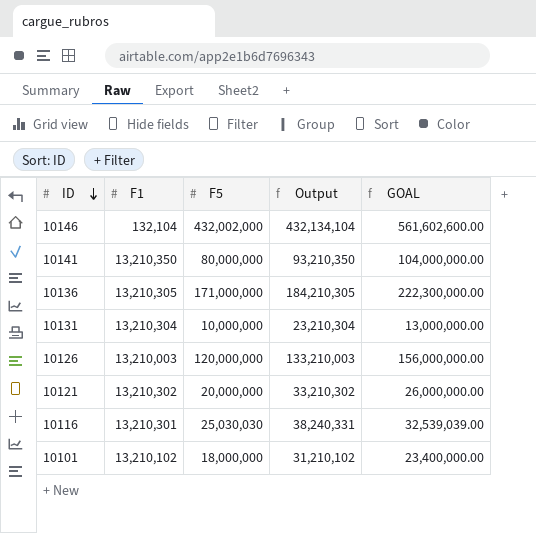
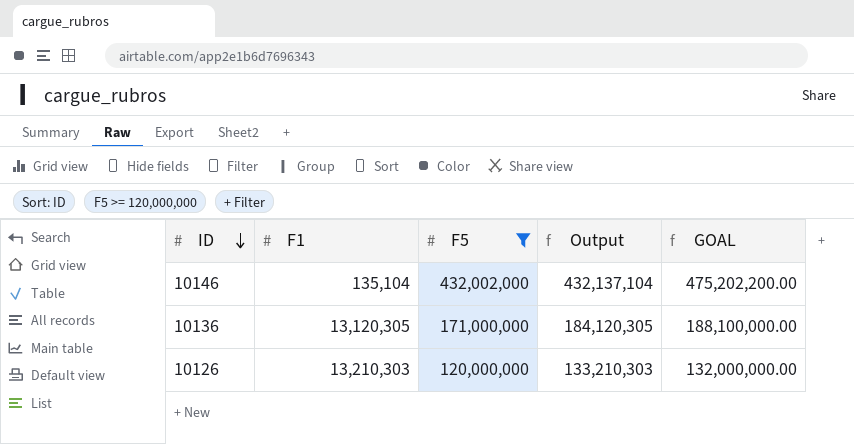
filter: none -> F5 >= 120,000,000
column GOAL | formula: [F5] * 1.3 -> [F5] * 1.1
10146 | F1: 132,104 -> 135,104
10146 | Output: 432,134,104 -> 432,137,104
10136 | F1: 13,210,305 -> 13,120,305
10136 | Output: 184,210,305 -> 184,120,305
10126 | F1: 13,210,003 -> 13,210,303
10126 | Output: 133,210,003 -> 133,210,303

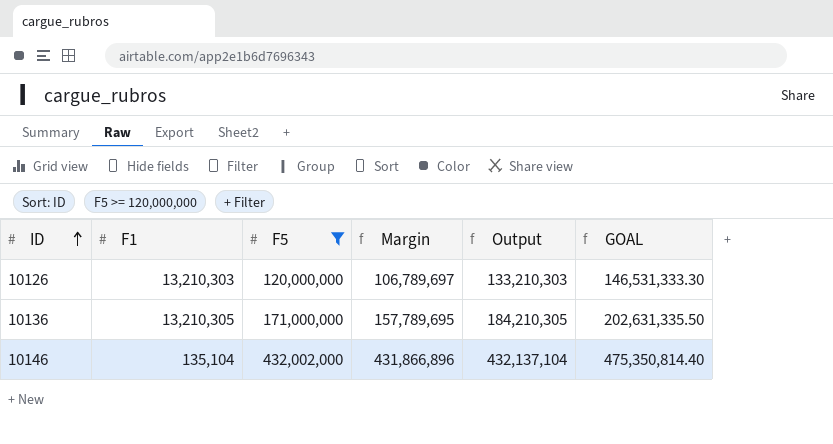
row order: ID descending -> ID ascending
column Margin | formula: none -> [F5] - [F1]
column GOAL | formula: [F5] * 1.1 -> [Output] * 1.1
10136 | F1: 13,120,305 -> 13,210,305
10136 | Output: 184,120,305 -> 184,210,305

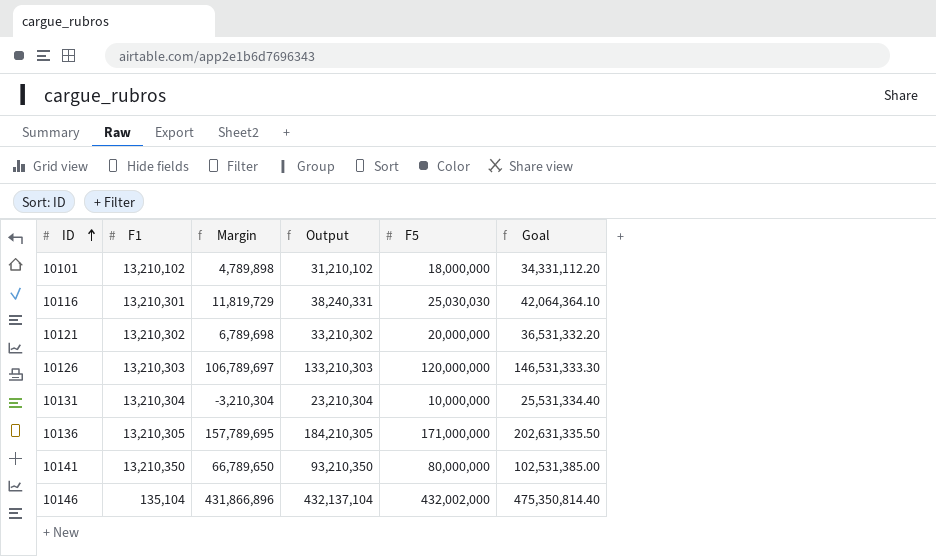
filter: F5 >= 120,000,000 -> none
column F5 | position: 3 -> 5
column name: GOAL -> Goal

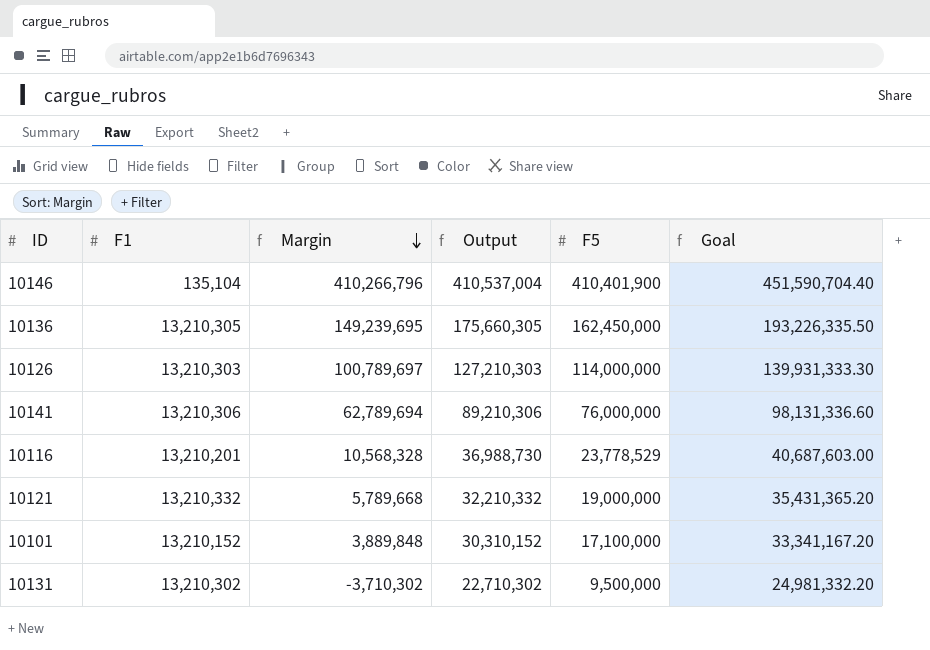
row order: ID ascending -> Margin descending
10146 | Margin: 431,866,896 -> 410,266,796
10146 | Output: 432,137,104 -> 410,537,004
10146 | F5: 432,002,000 -> 410,401,900
10146 | Goal: 475,350,814.40 -> 451,590,704.40
10136 | Margin: 157,789,695 -> 149,239,695
10136 | Output: 184,210,305 -> 175,660,305
10136 | F5: 171,000,000 -> 162,450,000
10136 | Goal: 202,631,335.50 -> 193,226,335.50
10126 | Margin: 106,789,697 -> 100,789,697
10126 | Output: 133,210,303 -> 127,210,303
10126 | F5: 120,000,000 -> 114,000,000
10126 | Goal: 146,531,333.30 -> 139,931,333.30
10141 | F1: 13,210,350 -> 13,210,306
10141 | Margin: 66,789,650 -> 62,789,694
10141 | Output: 93,210,350 -> 89,210,306
10141 | F5: 80,000,000 -> 76,000,000
10141 | Goal: 102,531,385.00 -> 98,131,336.60
10116 | F1: 13,210,301 -> 13,210,201
10116 | Margin: 11,819,729 -> 10,568,328
10116 | Output: 38,240,331 -> 36,988,730
10116 | F5: 25,030,030 -> 23,778,529
10116 | Goal: 42,064,364.10 -> 40,687,603.00
10121 | F1: 13,210,302 -> 13,210,332
10121 | Margin: 6,789,698 -> 5,789,668
10121 | Output: 33,210,302 -> 32,210,332
10121 | F5: 20,000,000 -> 19,000,000
10121 | Goal: 36,531,332.20 -> 35,431,365.20
10101 | F1: 13,210,102 -> 13,210,152
10101 | Margin: 4,789,898 -> 3,889,848
10101 | Output: 31,210,102 -> 30,310,152
10101 | F5: 18,000,000 -> 17,100,000
10101 | Goal: 34,331,112.20 -> 33,341,167.20
10131 | F1: 13,210,304 -> 13,210,302
10131 | Margin: -3,210,304 -> -3,710,302
10131 | Output: 23,210,304 -> 22,710,302
10131 | F5: 10,000,000 -> 9,500,000
10131 | Goal: 25,531,334.40 -> 24,981,332.20

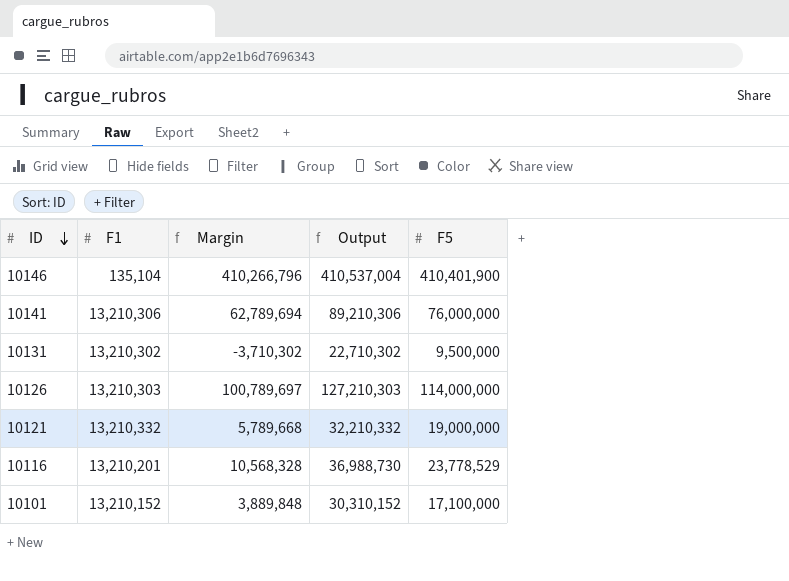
row order: Margin descending -> ID descending
column Goal | formula: [Output] * 1.1 -> none
row 10136: 13,210,305 | 149,239,695 | 175,660,305 | 162,450,000 | 193,226,335.50 -> none

